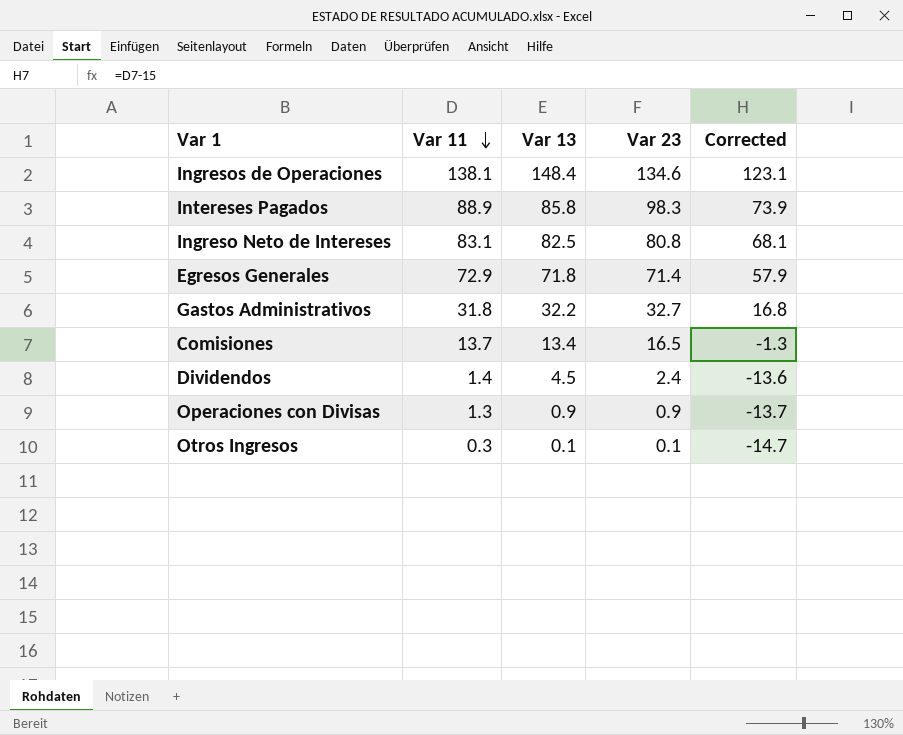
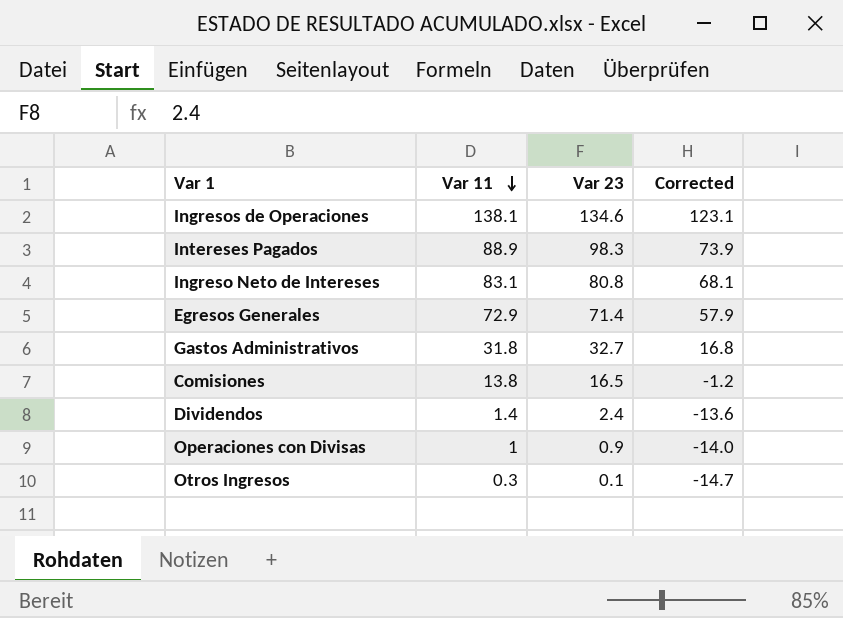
column Var 13 | position: 3 -> none
Comisiones | Var 11: 13.7 -> 13.8
Comisiones | Corrected: -1.3 -> -1.2
Operaciones con Divisas | Var 11: 1.3 -> 1
Operaciones con Divisas | Corrected: -13.7 -> -14.0

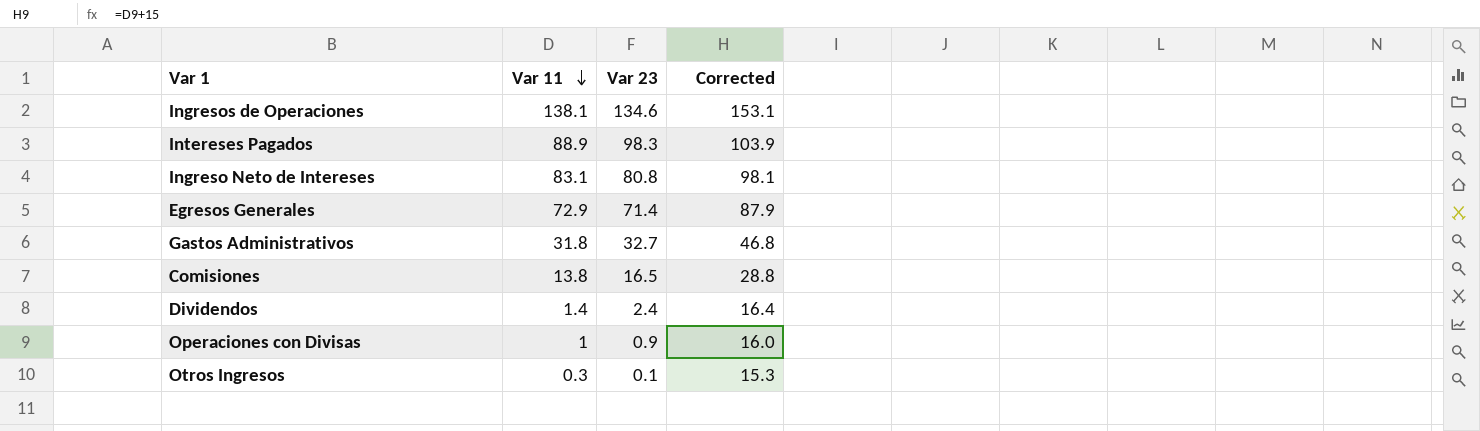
column Corrected | formula: [Var 11] - 15 -> [Var 11] + 15

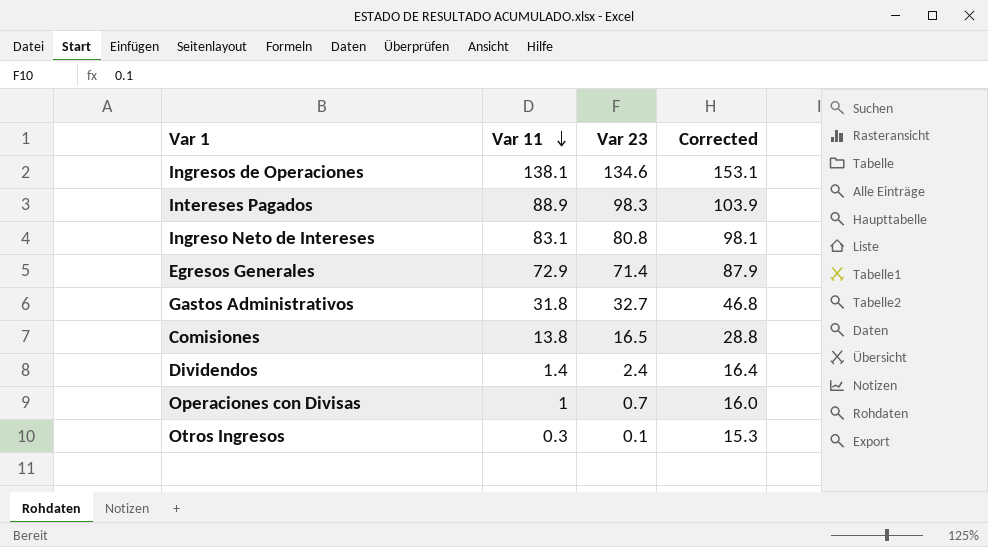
Operaciones con Divisas | Var 23: 0.9 -> 0.7

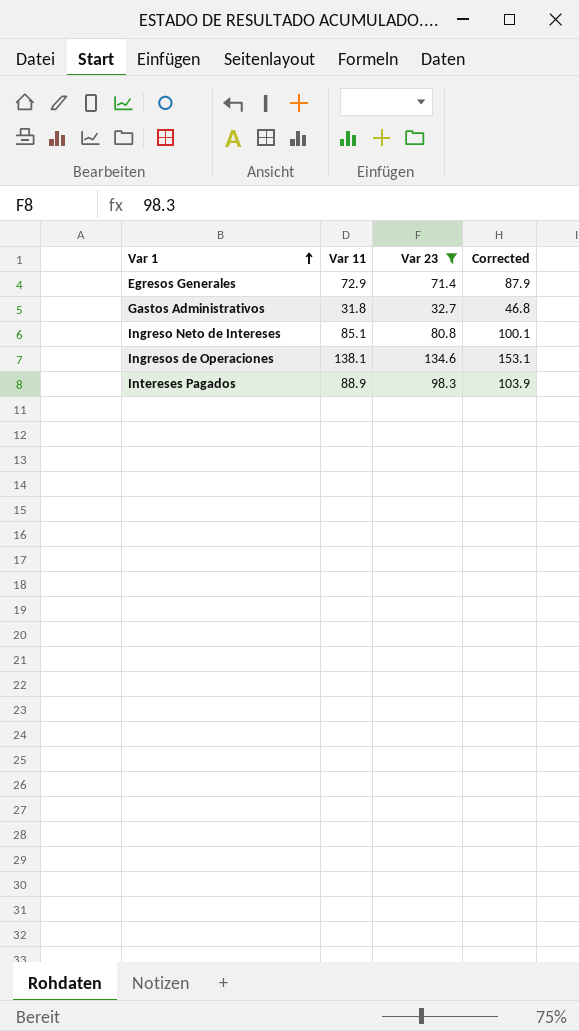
filter: none -> Var 23 >= 32.7
row order: Var 11 descending -> Var 1 ascending
Ingreso Neto de Intereses | Var 11: 83.1 -> 85.1
Ingreso Neto de Intereses | Corrected: 98.1 -> 100.1

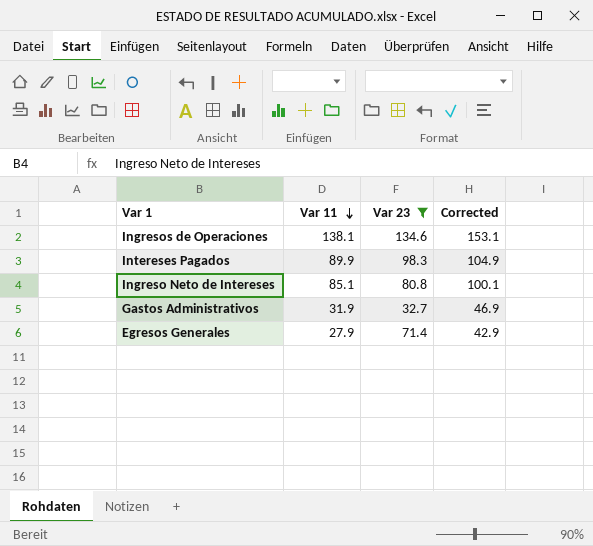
row order: Var 1 ascending -> Var 11 descending
Intereses Pagados | Var 11: 88.9 -> 89.9
Intereses Pagados | Corrected: 103.9 -> 104.9
Gastos Administrativos | Var 11: 31.8 -> 31.9
Gastos Administrativos | Corrected: 46.8 -> 46.9
Egresos Generales | Var 11: 72.9 -> 27.9
Egresos Generales | Corrected: 87.9 -> 42.9

